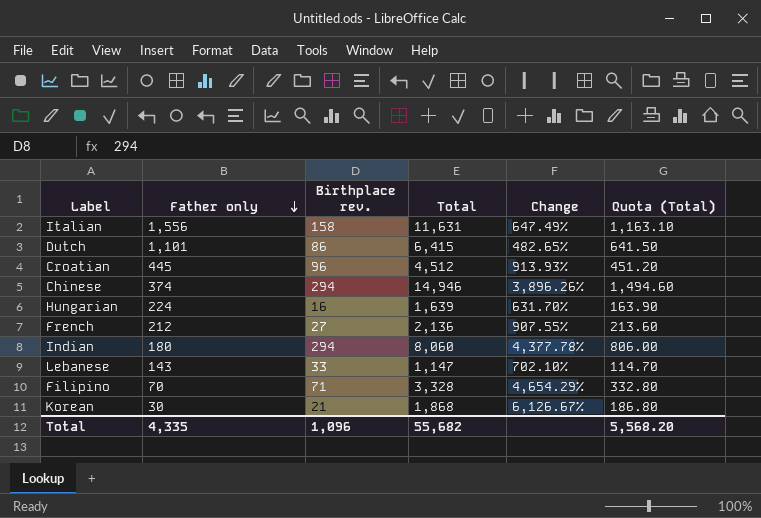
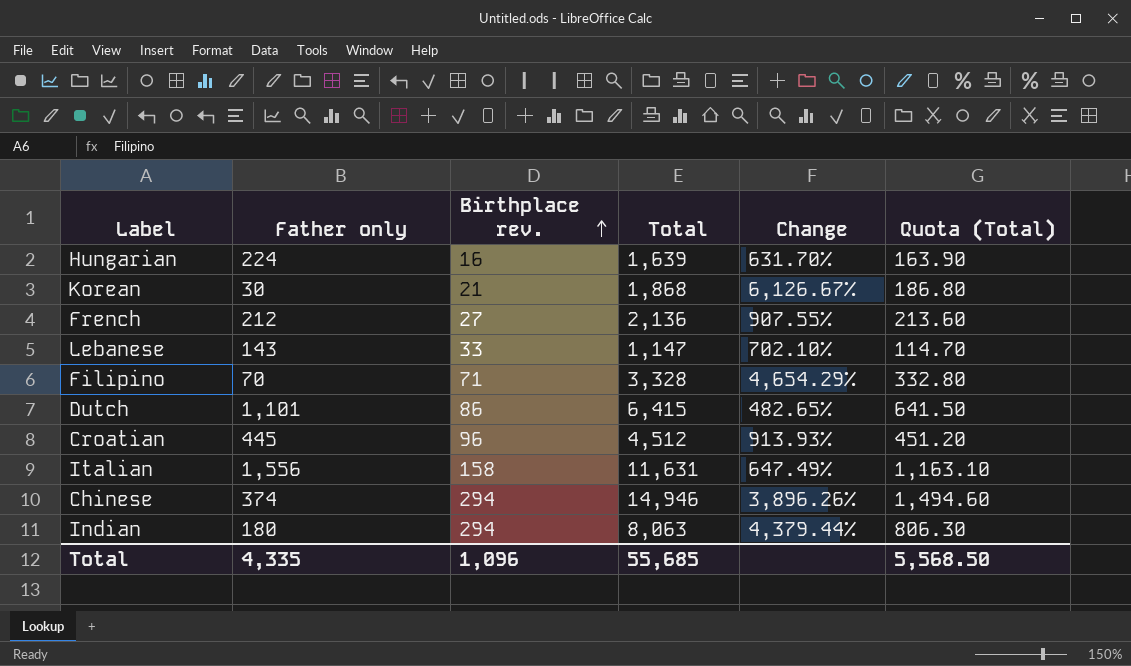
row order: Father only descending -> Birthplace rev. ascending
Indian | Total: 8,060 -> 8,063
Indian | Change: 4,377.78% -> 4,379.44%
Indian | Quota (Total): 806.00 -> 806.30
Total | Total: 55,682 -> 55,685
Total | Quota (Total): 5,568.20 -> 5,568.50

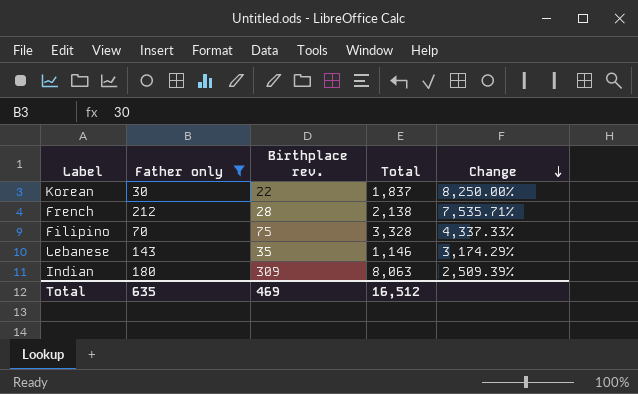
filter: none -> Father only <= 212
row order: Birthplace rev. ascending -> Change descending
column Quota (Total) | formula: [Total] * 0.1 -> none
column Change | formula: ([Total] - [Father only]) / [Father only] -> ([Total] - [Birthplace rev.]) / [Birthplace rev.]
Korean | Birthplace rev.: 21 -> 22
Korean | Total: 1,868 -> 1,837
French | Birthplace rev.: 27 -> 28
French | Total: 2,136 -> 2,138
Filipino | Birthplace rev.: 71 -> 75
Lebanese | Birthplace rev.: 33 -> 35
Lebanese | Total: 1,147 -> 1,146
Indian | Birthplace rev.: 294 -> 309
Total | Father only: 4,335 -> 635
Total | Birthplace rev.: 1,096 -> 469
Total | Total: 55,685 -> 16,512

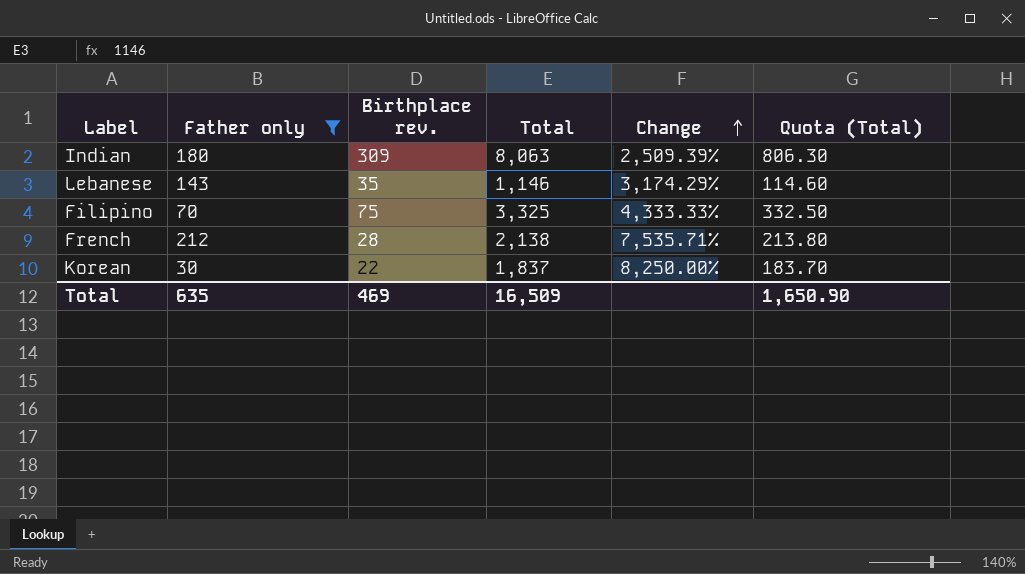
row order: Change descending -> Change ascending
column Quota (Total) | formula: none -> [Total] * 0.1
Filipino | Total: 3,328 -> 3,325
Filipino | Change: 4,337.33% -> 4,333.33%
Total | Total: 16,512 -> 16,509

